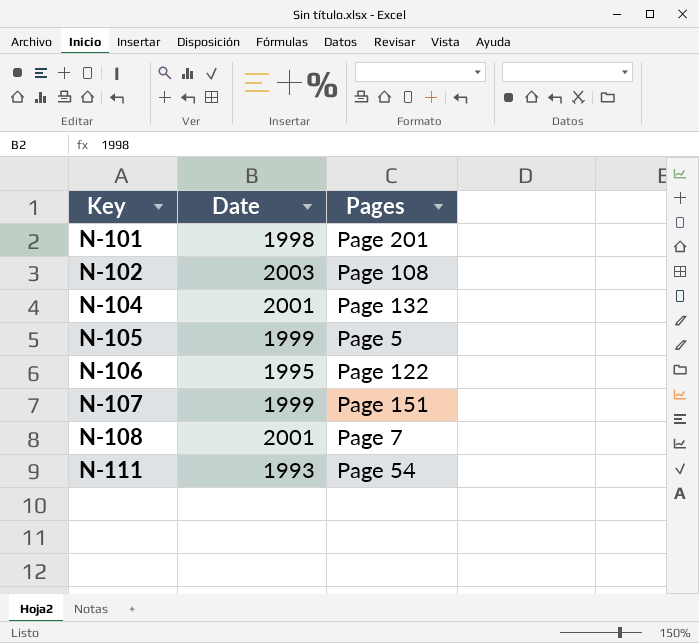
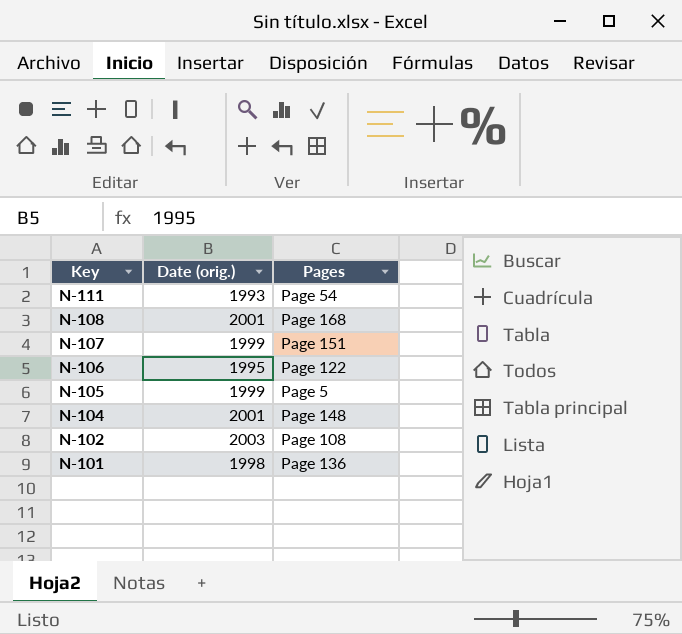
row order: Key ascending -> Key descending
column name: Date -> Date (orig.)
N-108 | Pages: Page 7 -> Page 168
N-104 | Pages: Page 132 -> Page 148
N-101 | Pages: Page 201 -> Page 136

